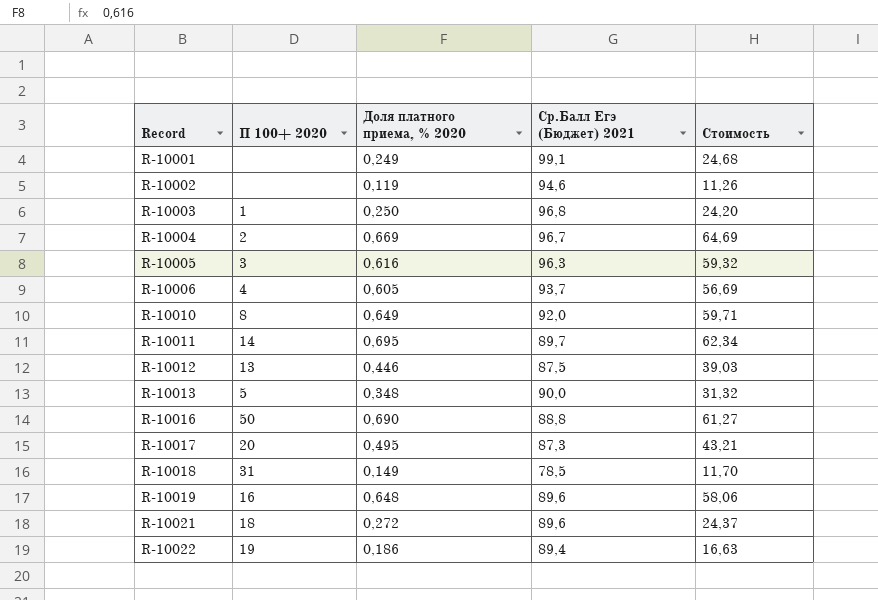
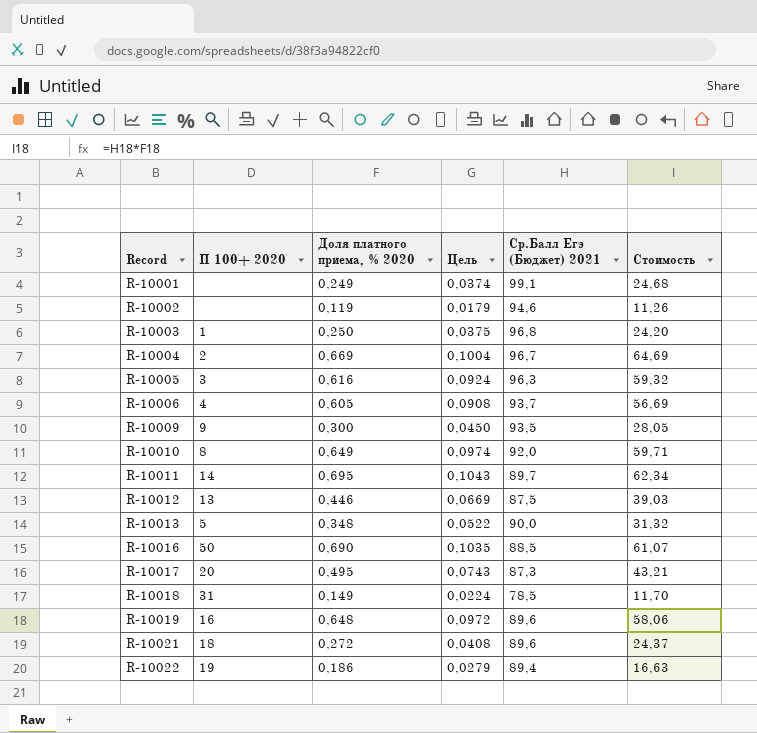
column Цель | formula: none -> [Доля платного приема, % 2020] * 0,15
row R-10009: none -> 9 | 0,300 | 0,0450 | 93,5 | 28,05
R-10016 | Ср.Балл Егэ (Бюджет) 2021: 88,8 -> 88,5
R-10016 | Стоимость: 61,27 -> 61,07

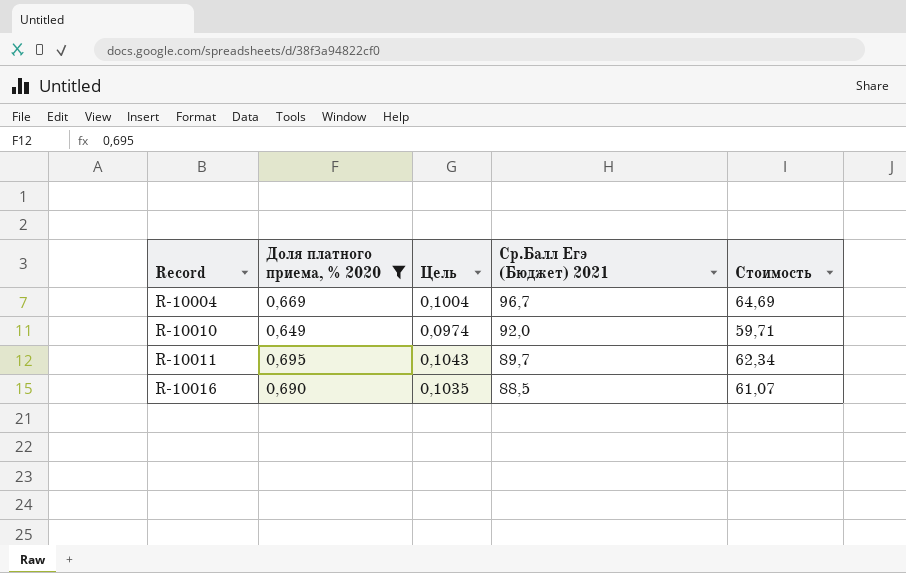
filter: none -> Доля платного приема, % 2020 >= 0,649
column П 100+ 2020 | position: 2 -> none

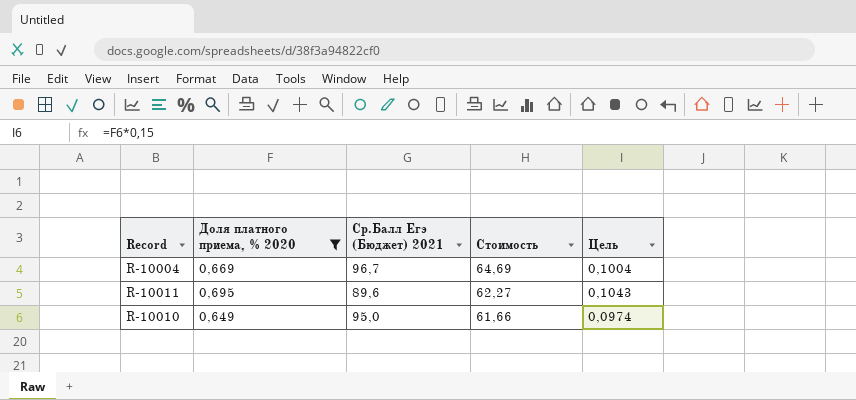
row order: Record ascending -> Стоимость descending
column Цель | position: 3 -> 5
row R-10016: 0,690 | 0,1035 | 88,5 | 61,07 -> none
R-10011 | Ср.Балл Егэ (Бюджет) 2021: 89,7 -> 89,6
R-10011 | Стоимость: 62,34 -> 62,27
R-10010 | Ср.Балл Егэ (Бюджет) 2021: 92,0 -> 95,0
R-10010 | Стоимость: 59,71 -> 61,66

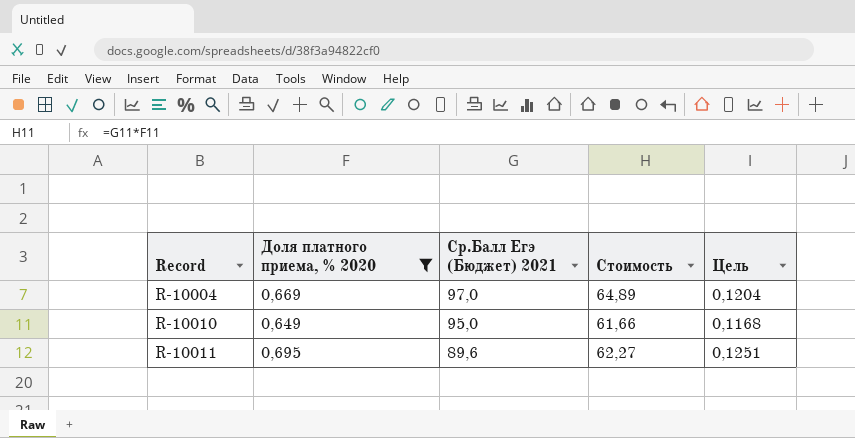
row order: Стоимость descending -> Record ascending
column Цель | formula: [Доля платного приема, % 2020] * 0,15 -> [Доля платного приема, % 2020] * 0,18
R-10004 | Ср.Балл Егэ (Бюджет) 2021: 96,7 -> 97,0
R-10004 | Стоимость: 64,69 -> 64,89

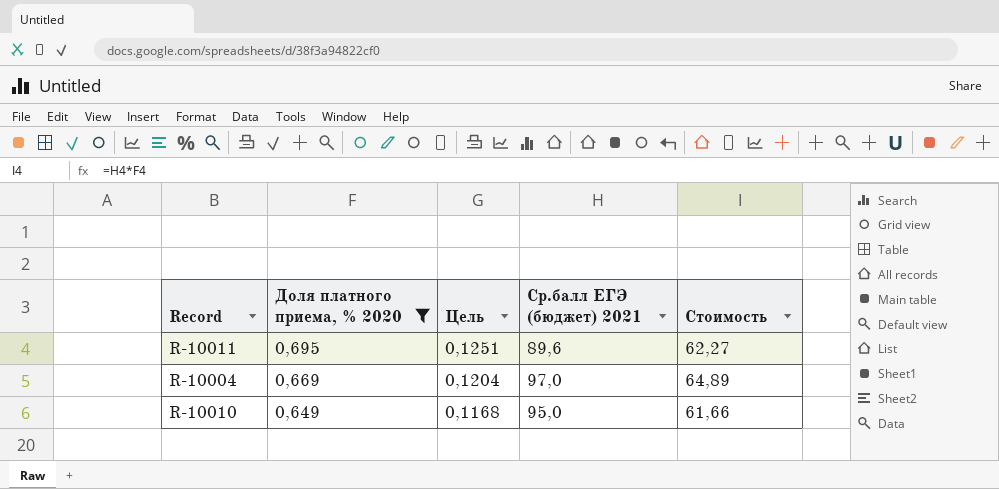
row order: Record ascending -> Доля платного приема, % 2020 descending
column Цель | position: 5 -> 3
column name: Ср.Балл Егэ (Бюджет) 2021 -> Ср.балл ЕГЭ (бюджет) 2021

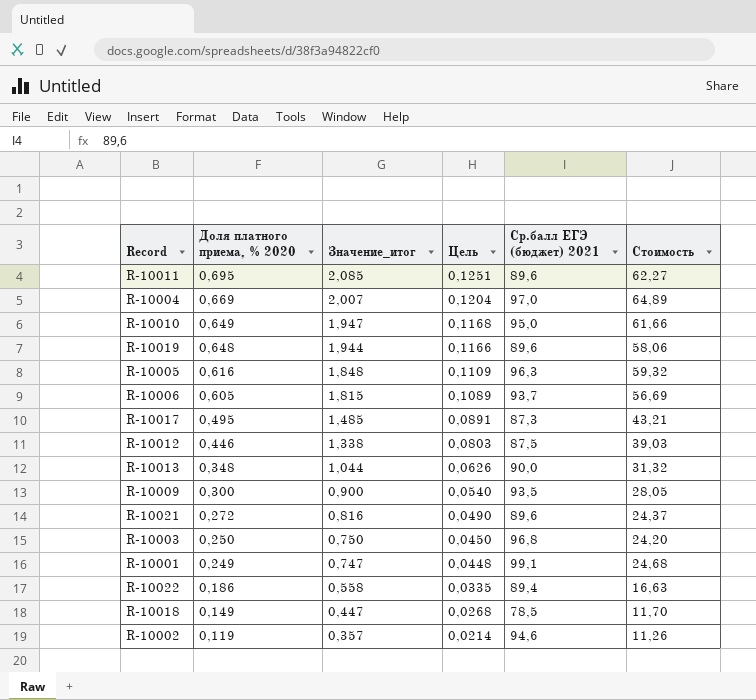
filter: Доля платного приема, % 2020 >= 0,649 -> none
column Значение_итог | formula: none -> [Доля платного приема, % 2020] * 3

